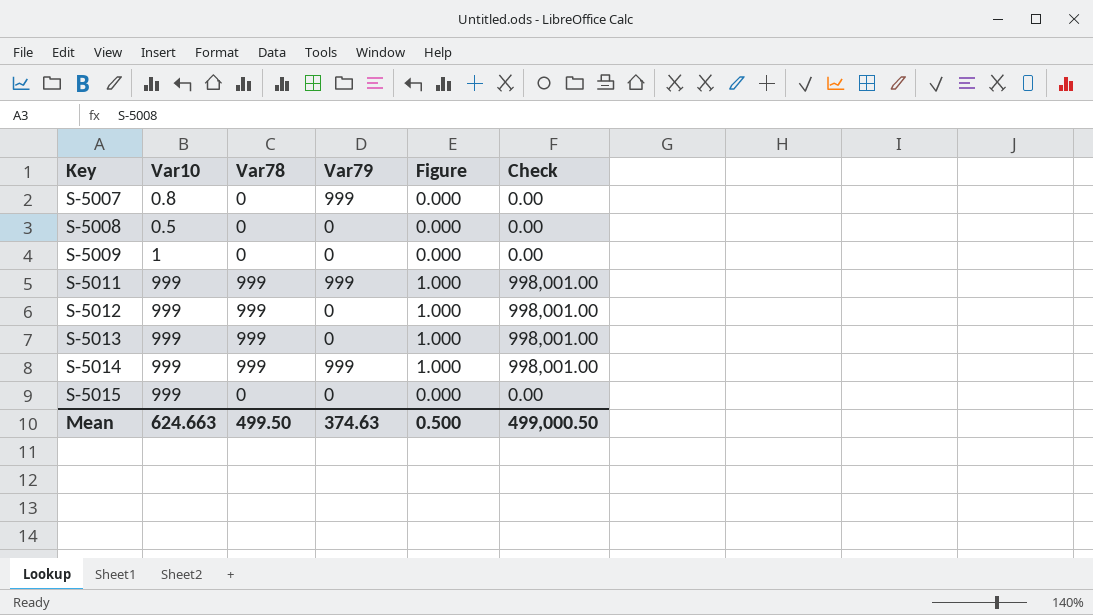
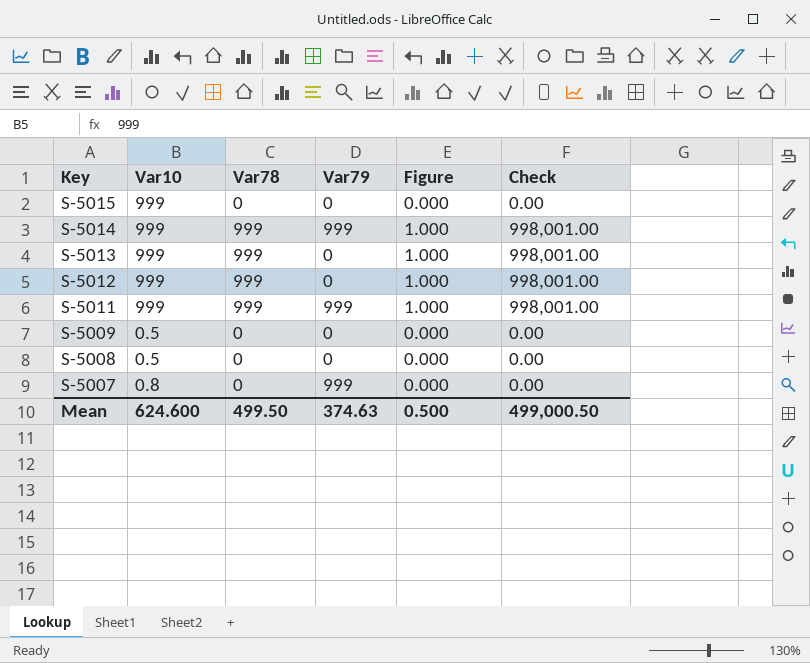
row order: Key ascending -> Key descending
S-5009 | Var10: 1 -> 0.5
Mean | Var10: 624.663 -> 624.600

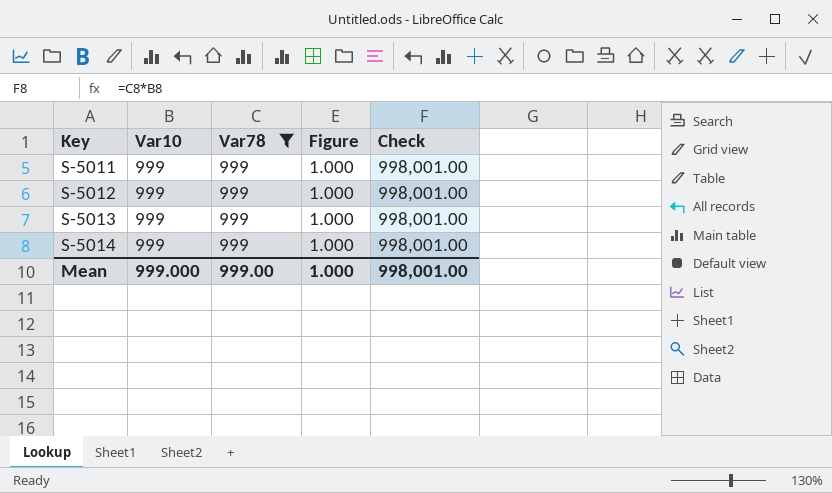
filter: none -> Var78 = 999
row order: Key descending -> Key ascending
column Var79 | position: 4 -> none
Mean | Var10: 624.600 -> 999.000
Mean | Var78: 499.50 -> 999.00
Mean | Figure: 0.500 -> 1.000
Mean | Check: 499,000.50 -> 998,001.00

